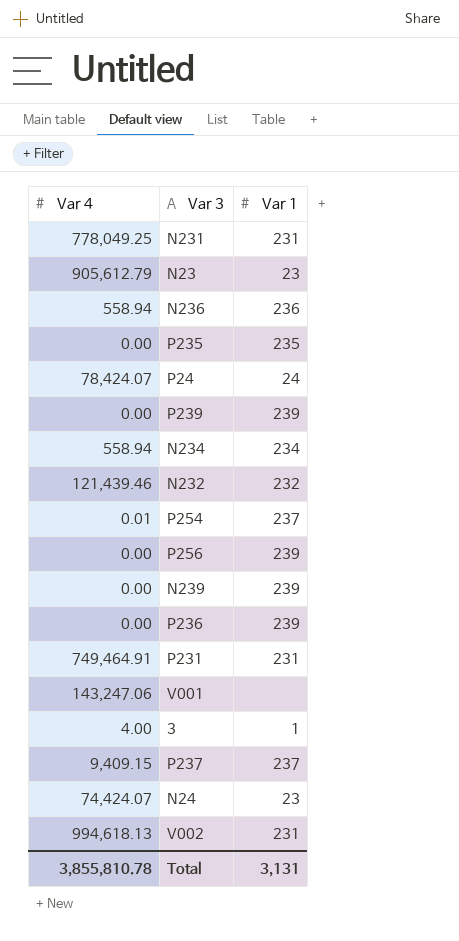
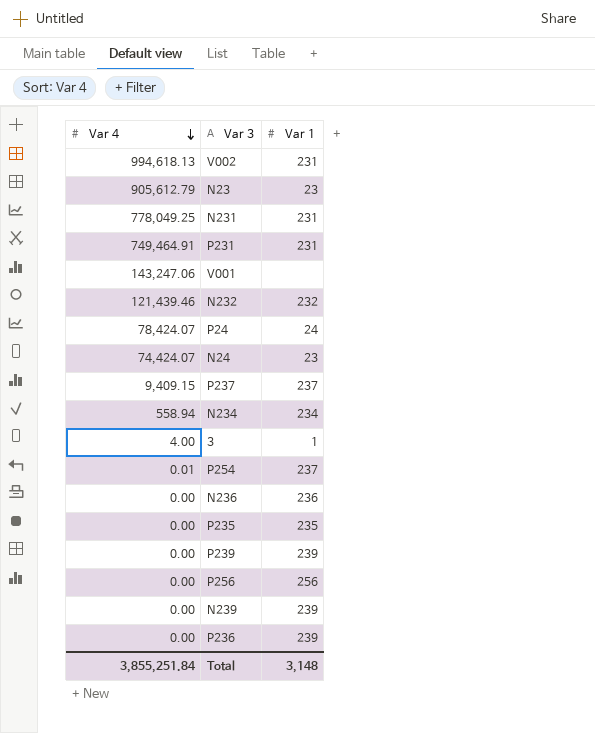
row order: none -> Var 4 descending
N236 | Var 4: 558.94 -> 0.00
P256 | Var 1: 239 -> 256
Total | Var 4: 3,855,810.78 -> 3,855,251.84
Total | Var 1: 3,131 -> 3,148

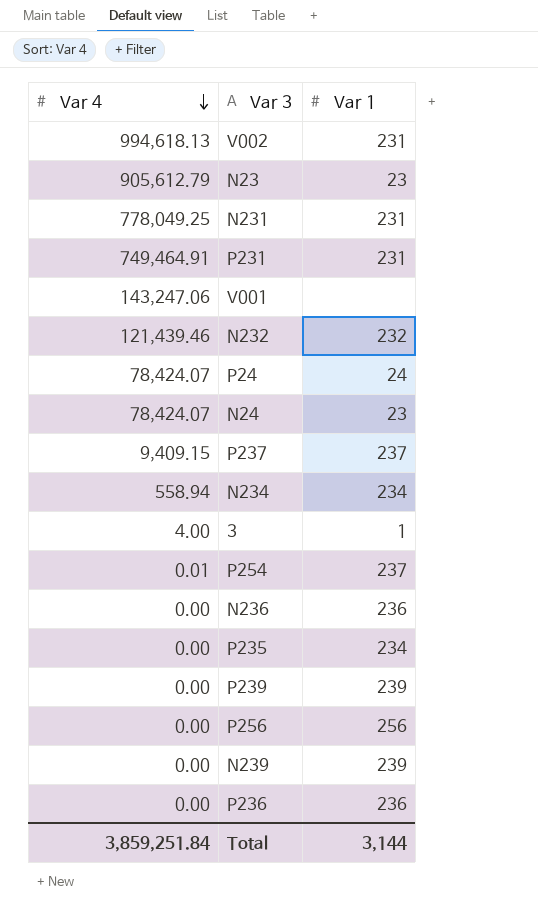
N24 | Var 4: 74,424.07 -> 78,424.07
P235 | Var 1: 235 -> 234
P236 | Var 1: 239 -> 236
Total | Var 4: 3,855,251.84 -> 3,859,251.84
Total | Var 1: 3,148 -> 3,144

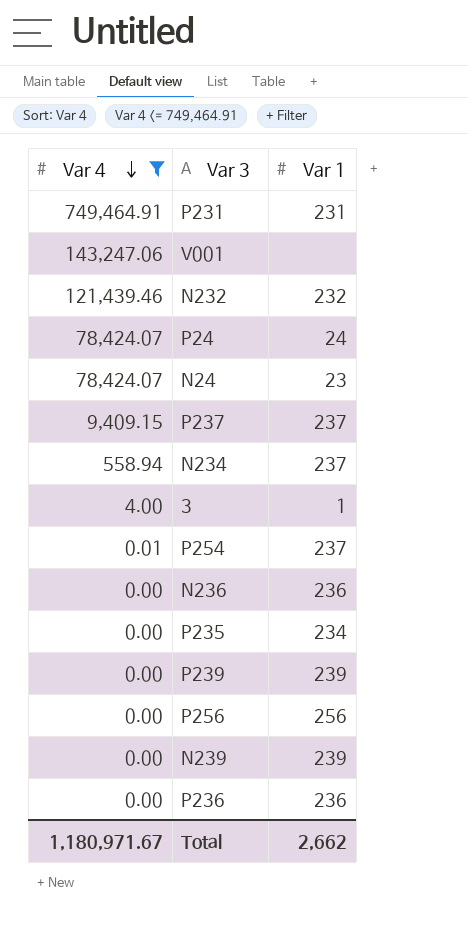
filter: none -> Var 4 <= 749,464.91
N234 | Var 1: 234 -> 237
Total | Var 4: 3,859,251.84 -> 1,180,971.67
Total | Var 1: 3,144 -> 2,662

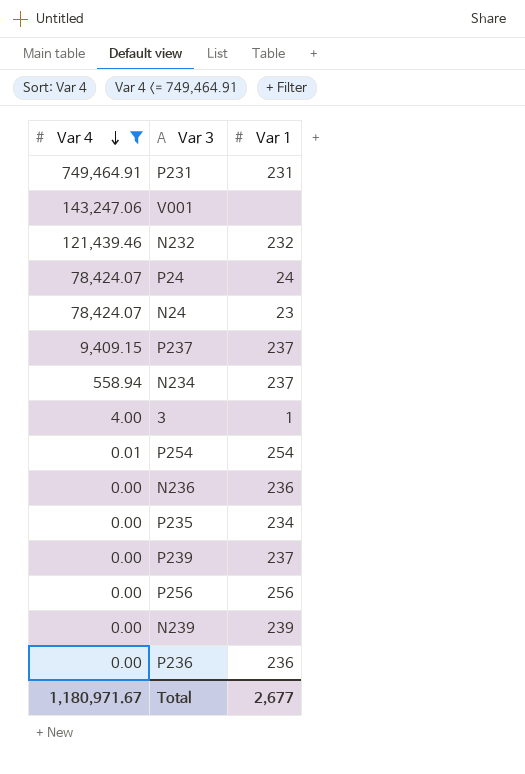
P254 | Var 1: 237 -> 254
P239 | Var 1: 239 -> 237
Total | Var 1: 2,662 -> 2,677

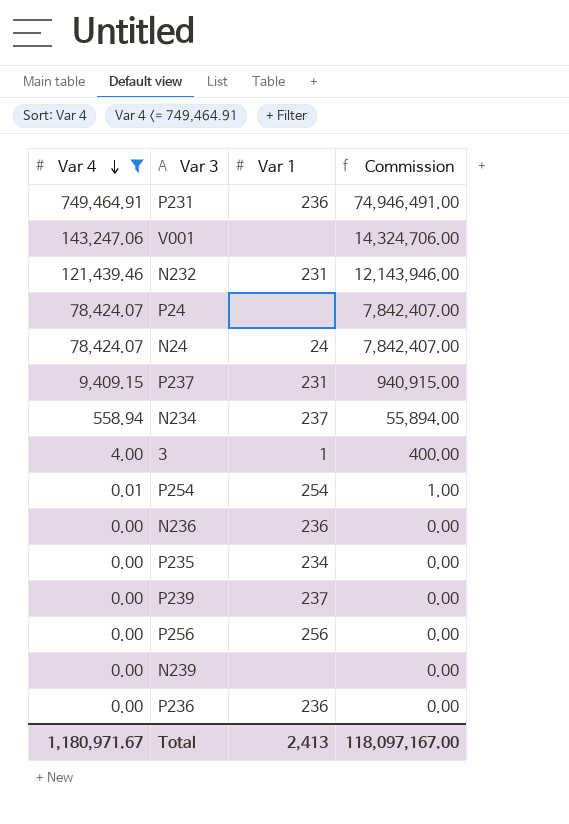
column Commission | formula: none -> [Var 4] * 100
P231 | Var 1: 231 -> 236
N232 | Var 1: 232 -> 231
P24 | Var 1: 24 -> none
N24 | Var 1: 23 -> 24
P237 | Var 1: 237 -> 231
N239 | Var 1: 239 -> none
Total | Var 1: 2,677 -> 2,413

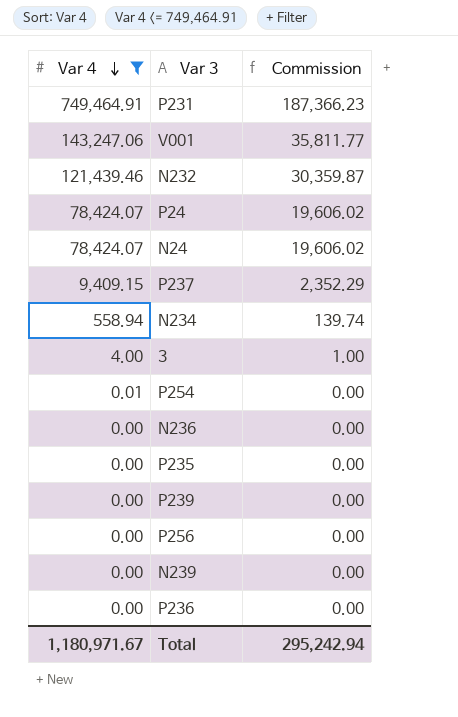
column Var 1 | position: 3 -> none
column Commission | formula: [Var 4] * 100 -> [Var 4] * 0.25
Total | Commission: 118,097,167.00 -> 295,242.94

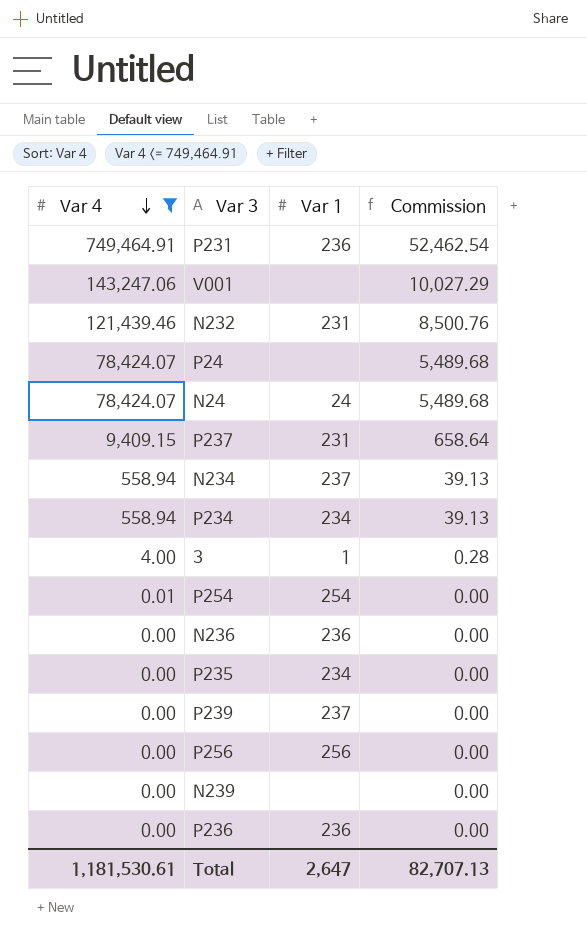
column Var 1 | position: none -> 3
column Commission | formula: [Var 4] * 0.25 -> [Var 4] * 0.07
row P234: none -> 558.94 | 234 | 39.13
Total | Var 4: 1,180,971.67 -> 1,181,530.61
Total | Commission: 295,242.94 -> 82,707.13

